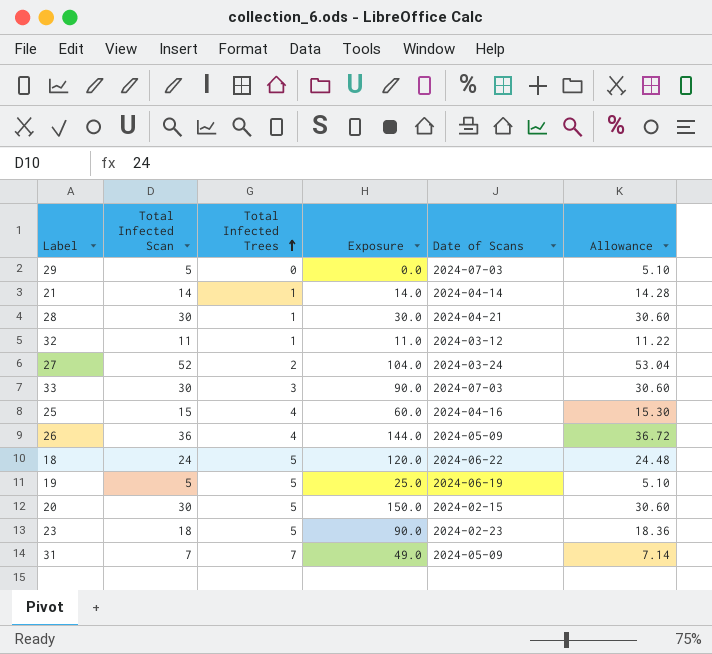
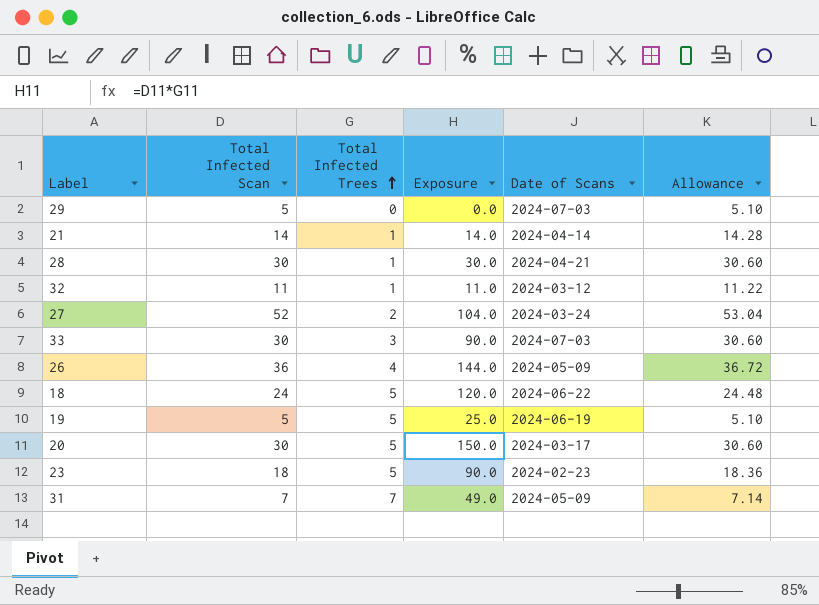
row 25: 15 | 4 | 60.0 | 2024-04-16 | 15.30 -> none
20 | Date of Scans: 2024-02-15 -> 2024-03-17

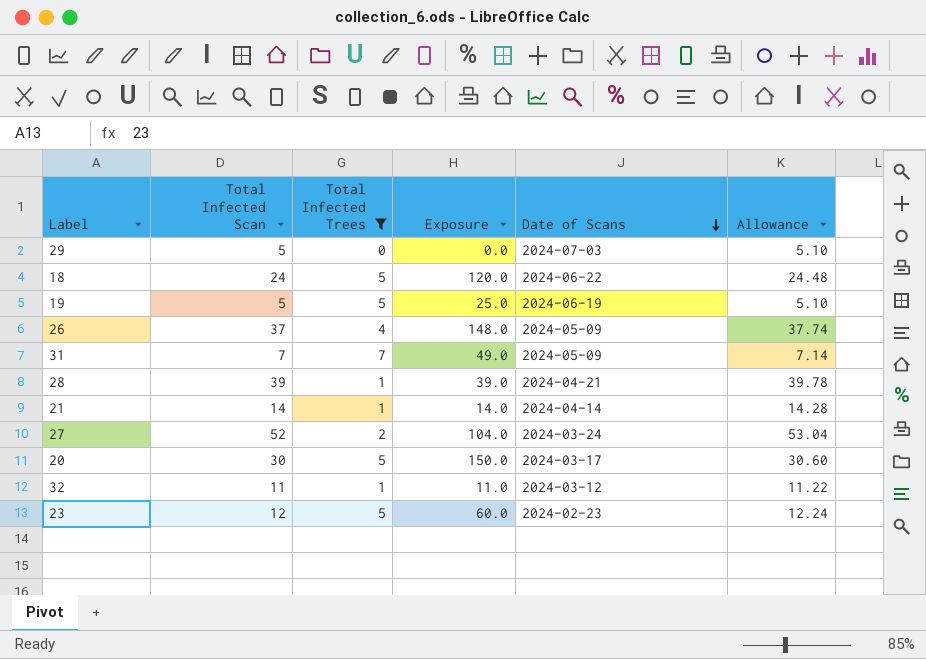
filter: none -> Total Infected Trees != 3
row order: Total Infected Trees ascending -> Date of Scans descending
26 | Total Infected Scan: 36 -> 37
26 | Exposure: 144.0 -> 148.0
26 | Allowance: 36.72 -> 37.74
28 | Total Infected Scan: 30 -> 39
28 | Exposure: 30.0 -> 39.0
28 | Allowance: 30.60 -> 39.78
23 | Total Infected Scan: 18 -> 12
23 | Exposure: 90.0 -> 60.0
23 | Allowance: 18.36 -> 12.24

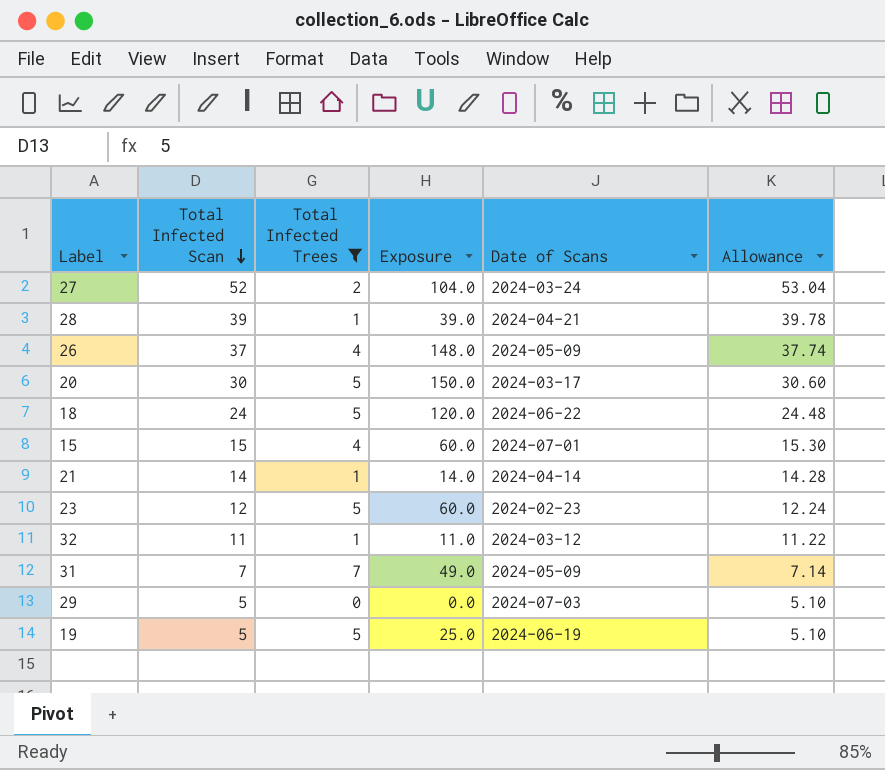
row order: Date of Scans descending -> Total Infected Scan descending
row 15: none -> 15 | 4 | 60.0 | 2024-07-01 | 15.30

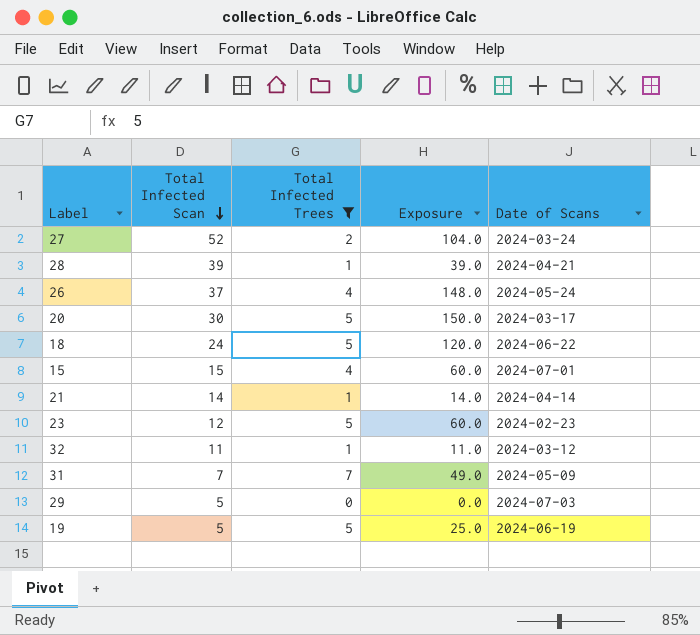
column Allowance | formula: [Total Infected Scan] * 1.02 -> none
26 | Date of Scans: 2024-05-09 -> 2024-05-24

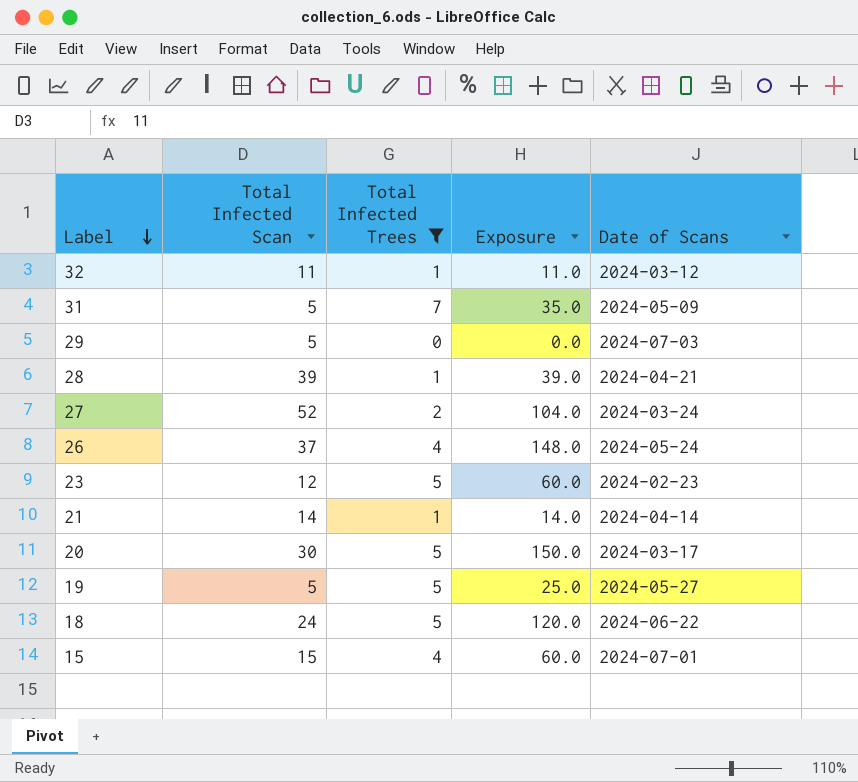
row order: Total Infected Scan descending -> Label descending
31 | Total Infected Scan: 7 -> 5
31 | Exposure: 49.0 -> 35.0
19 | Date of Scans: 2024-06-19 -> 2024-05-27

